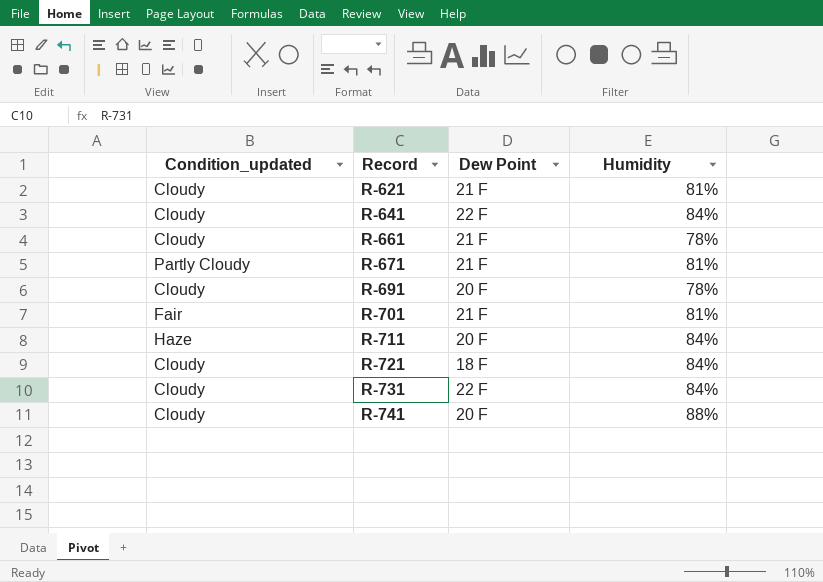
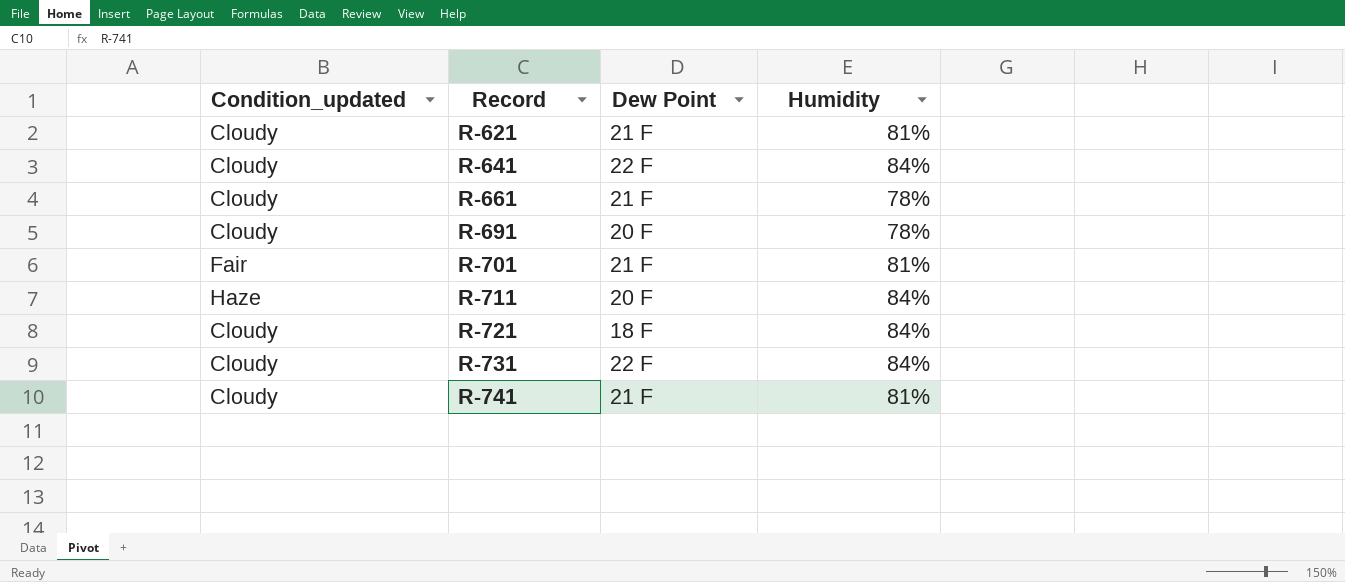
row R-671: Partly Cloudy | 21 F | 81% -> none
R-741 | Dew Point: 20 F -> 21 F
R-741 | Humidity: 88% -> 81%

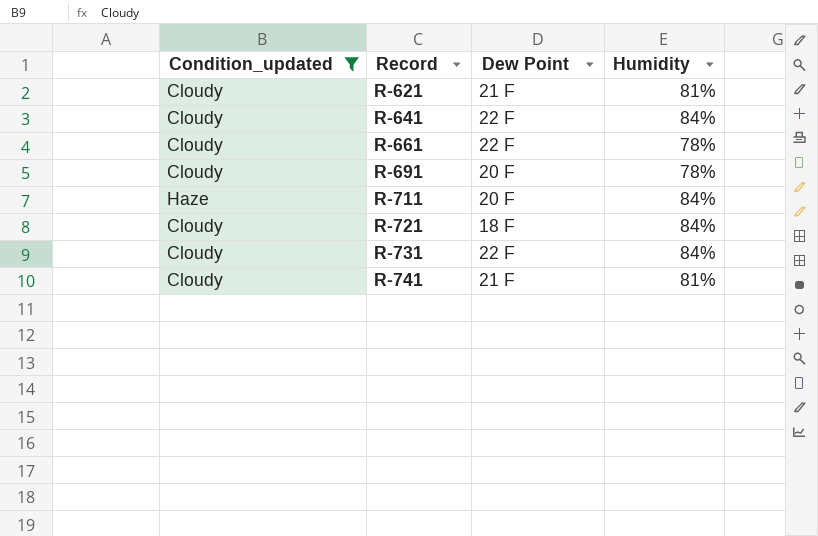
filter: none -> Condition_updated != Fair
R-661 | Dew Point: 21 F -> 22 F

